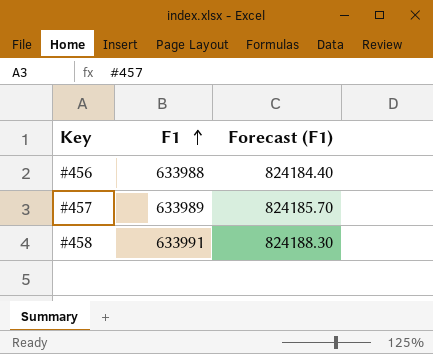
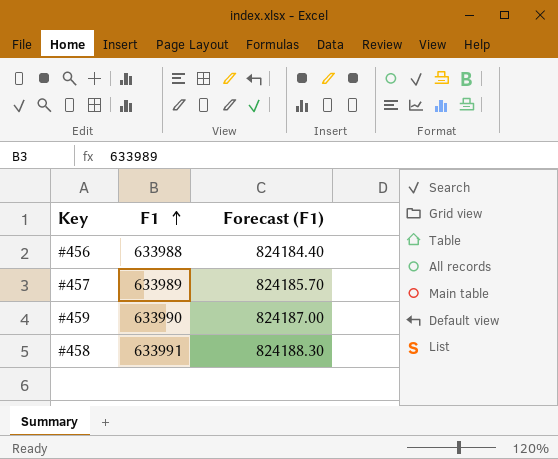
row #459: none -> 633990 | 824187.00

